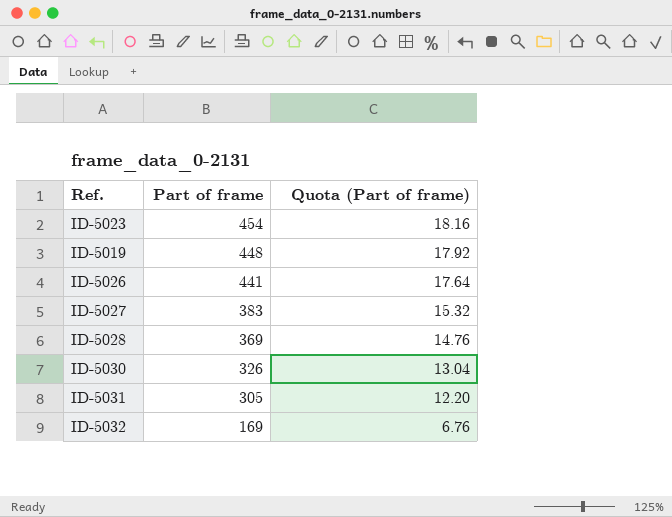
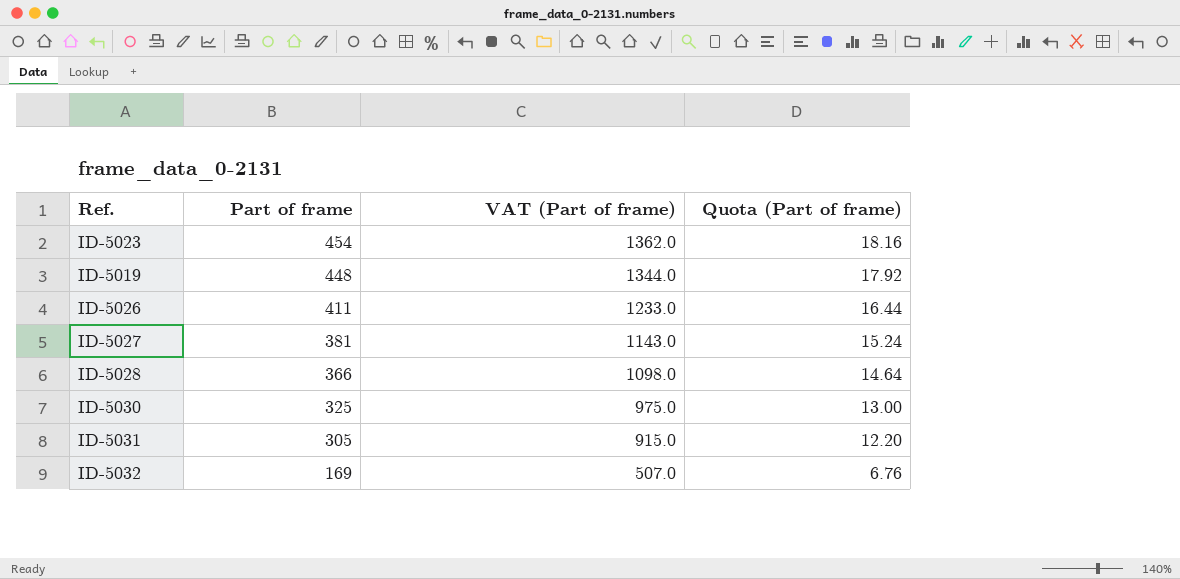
column VAT (Part of frame) | formula: none -> [Part of frame] * 3
ID-5026 | Part of frame: 441 -> 411
ID-5026 | Quota (Part of frame): 17.64 -> 16.44
ID-5027 | Part of frame: 383 -> 381
ID-5027 | Quota (Part of frame): 15.32 -> 15.24
ID-5028 | Part of frame: 369 -> 366
ID-5028 | Quota (Part of frame): 14.76 -> 14.64
ID-5030 | Part of frame: 326 -> 325
ID-5030 | Quota (Part of frame): 13.04 -> 13.00

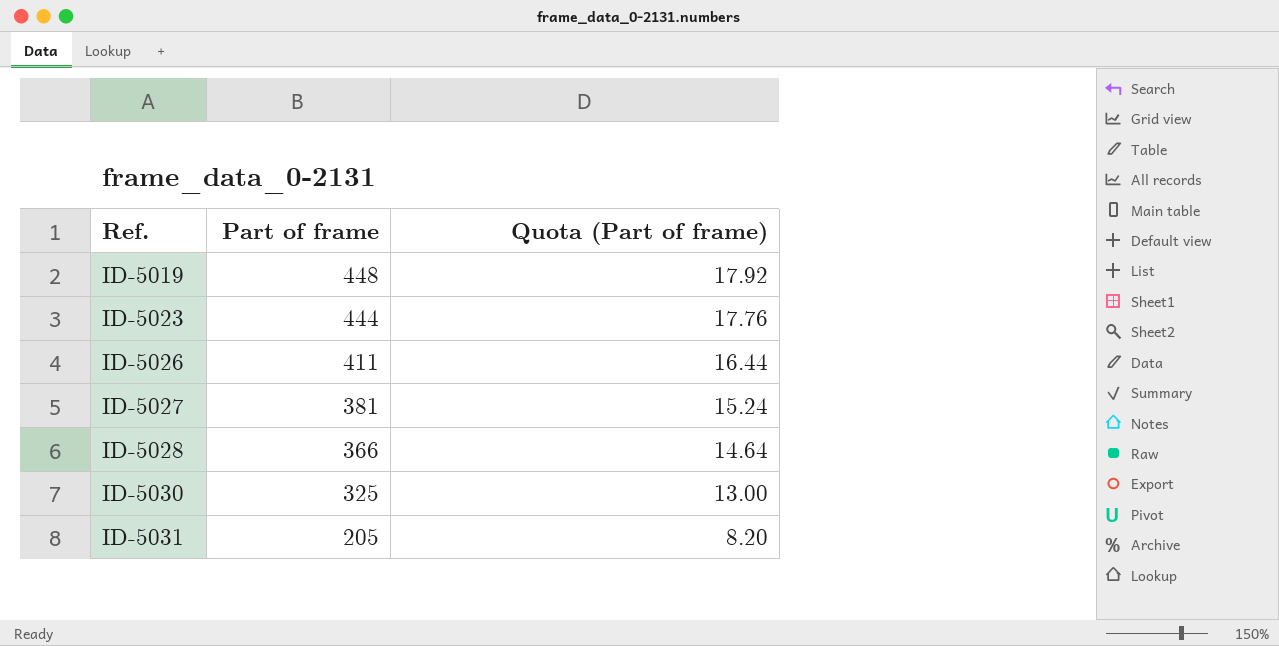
row order: Part of frame descending -> Ref. ascending
column VAT (Part of frame) | formula: [Part of frame] * 3 -> none
row ID-5032: 169 | 507.0 | 6.76 -> none
ID-5023 | Part of frame: 454 -> 444
ID-5023 | Quota (Part of frame): 18.16 -> 17.76
ID-5031 | Part of frame: 305 -> 205
ID-5031 | Quota (Part of frame): 12.20 -> 8.20

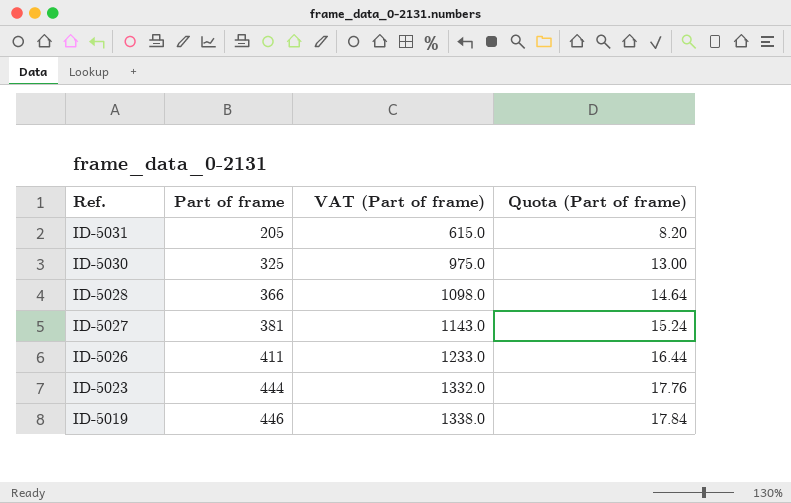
row order: Ref. ascending -> Ref. descending
column VAT (Part of frame) | formula: none -> [Part of frame] * 3
ID-5019 | Part of frame: 448 -> 446
ID-5019 | Quota (Part of frame): 17.92 -> 17.84

